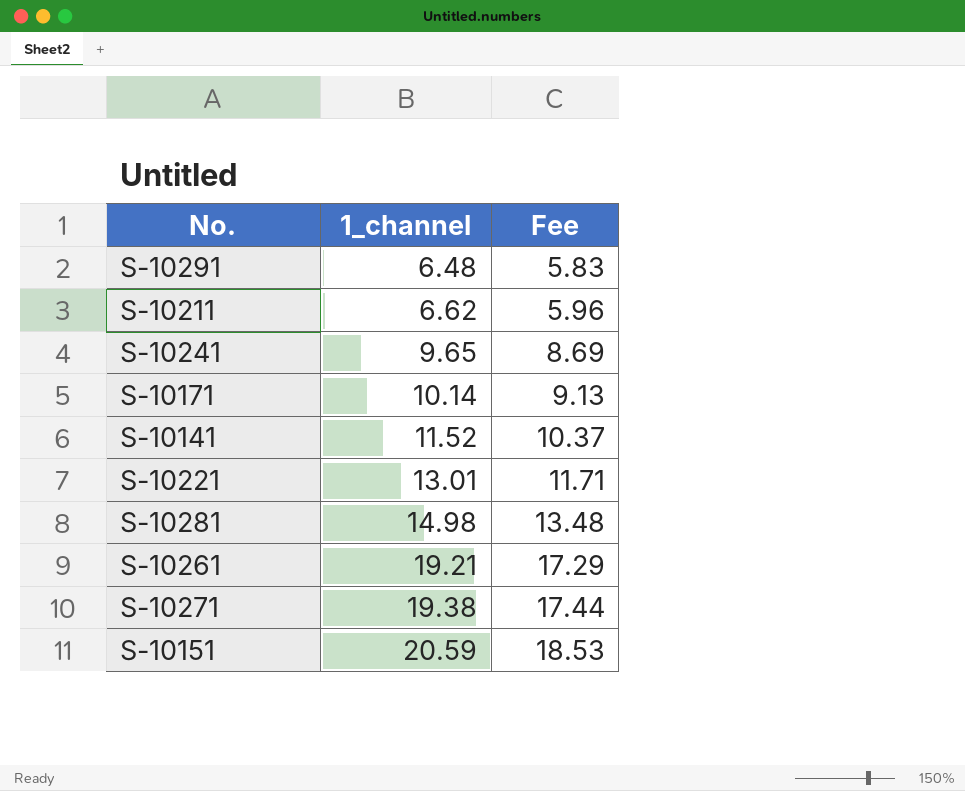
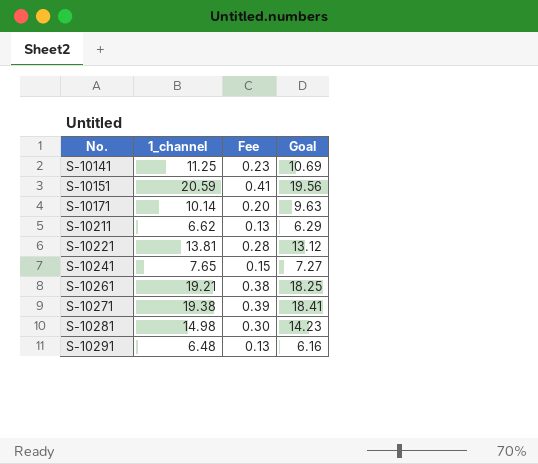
row order: 1_channel ascending -> No. ascending
column Fee | formula: [1_channel] * 0.9 -> [1_channel] * 0.02
column Goal | formula: none -> [1_channel] * 0.95
S-10141 | 1_channel: 11.52 -> 11.25
S-10221 | 1_channel: 13.01 -> 13.81
S-10241 | 1_channel: 9.65 -> 7.65

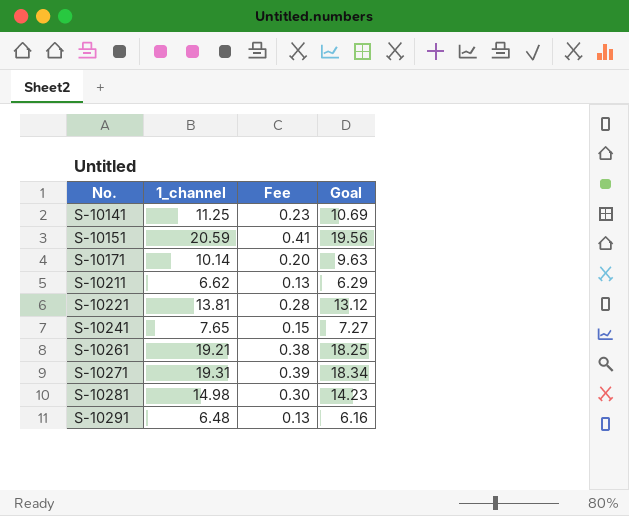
S-10271 | 1_channel: 19.38 -> 19.31
S-10271 | Goal: 18.41 -> 18.34

